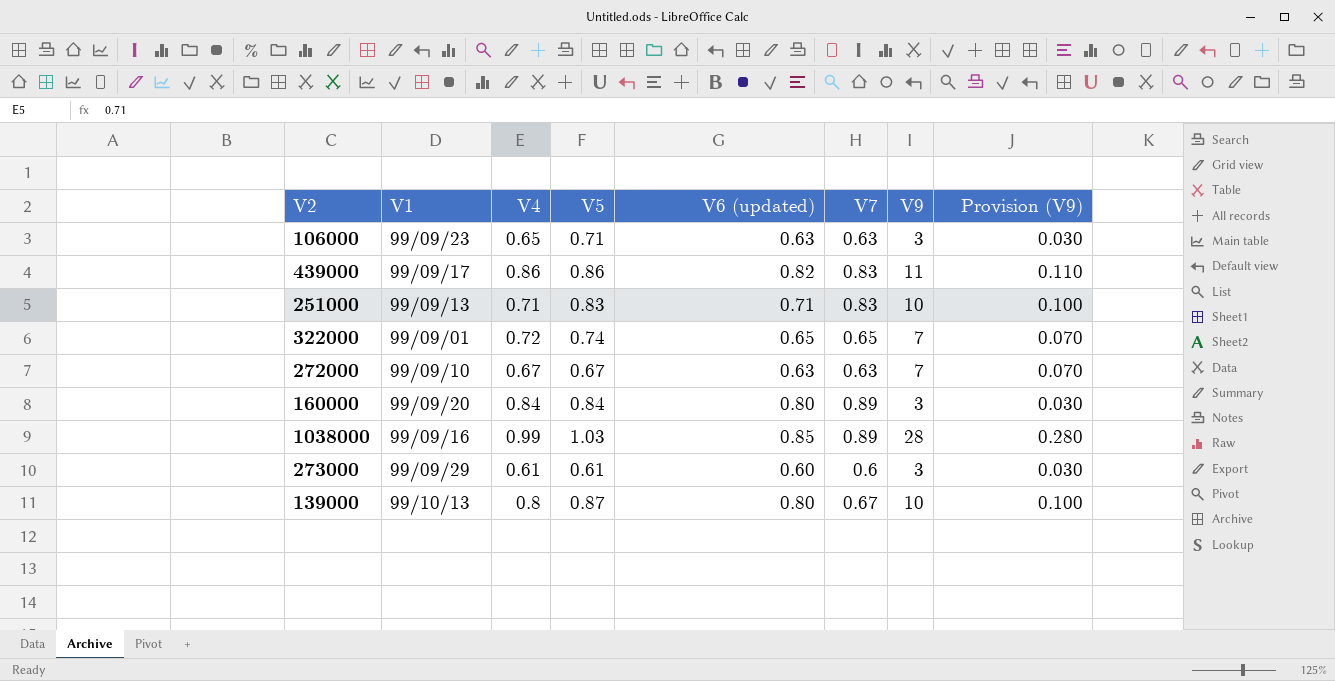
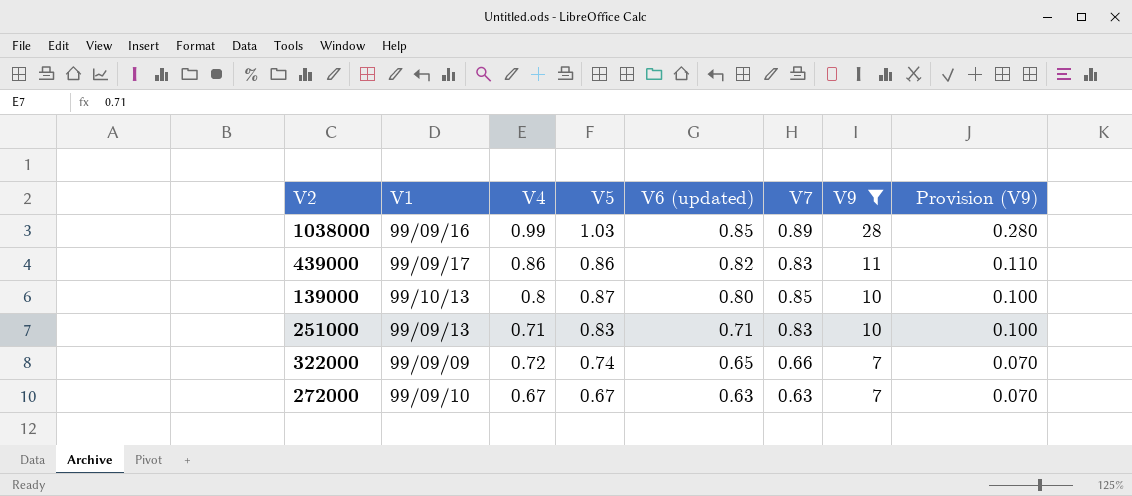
filter: none -> V9 != 3
row order: none -> V6 (updated) descending
139000 | V7: 0.67 -> 0.85
322000 | V1: 99/09/01 -> 99/09/09
322000 | V7: 0.65 -> 0.66

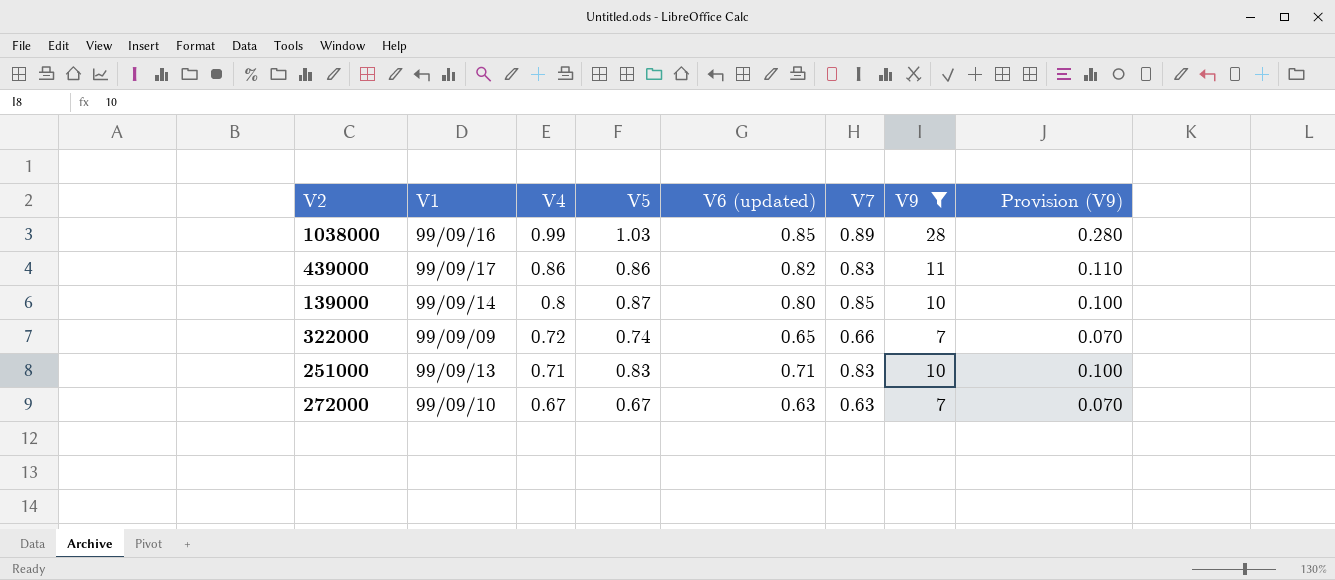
row order: V6 (updated) descending -> V4 descending
139000 | V1: 99/10/13 -> 99/09/14

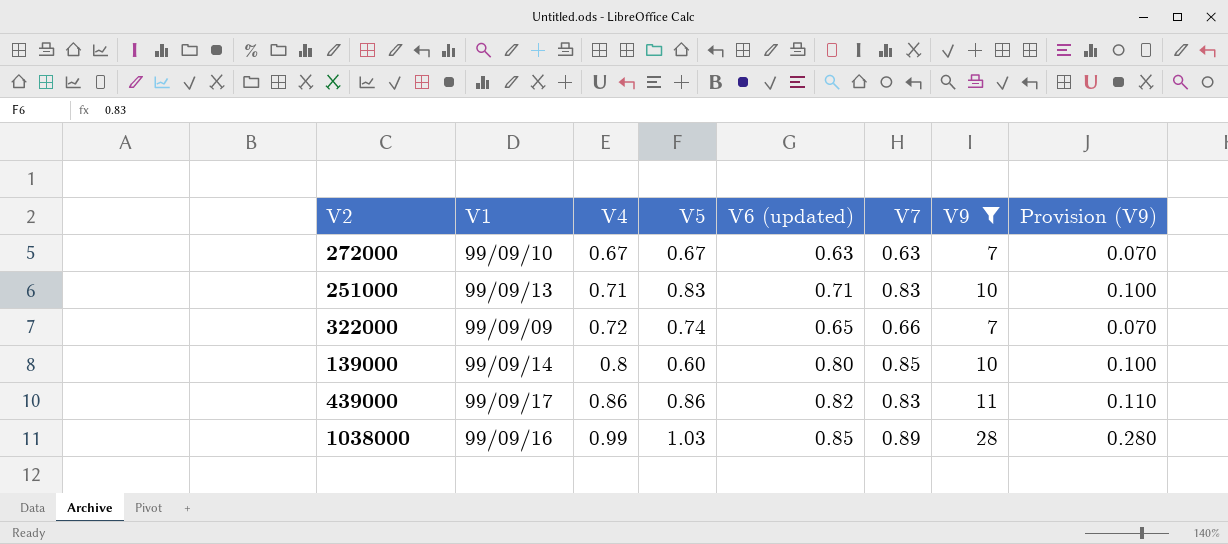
row order: V4 descending -> V4 ascending
139000 | V5: 0.87 -> 0.60

